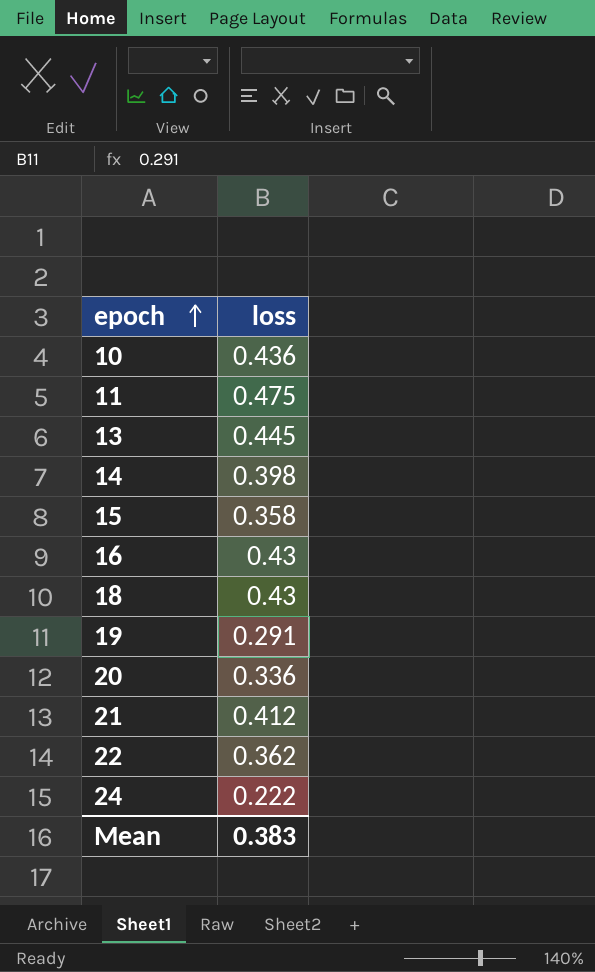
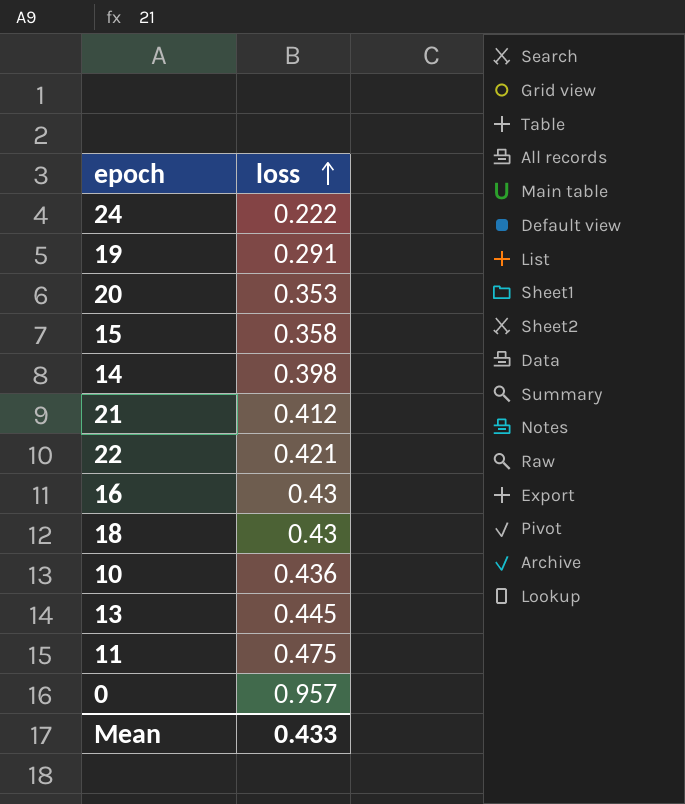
row order: epoch ascending -> loss ascending
20 | loss: 0.336 -> 0.353
22 | loss: 0.362 -> 0.421
row 0: none -> 0.957
Mean | loss: 0.383 -> 0.433

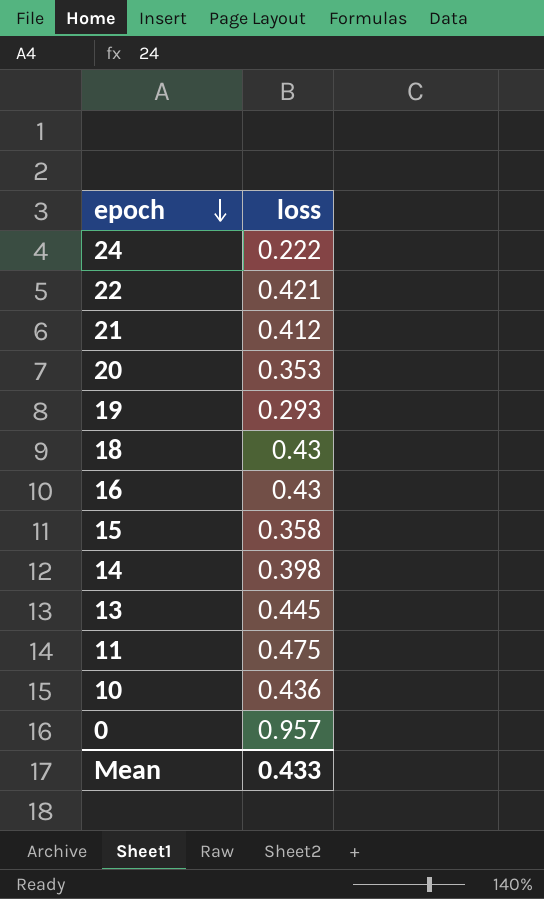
row order: loss ascending -> epoch descending
19 | loss: 0.291 -> 0.293

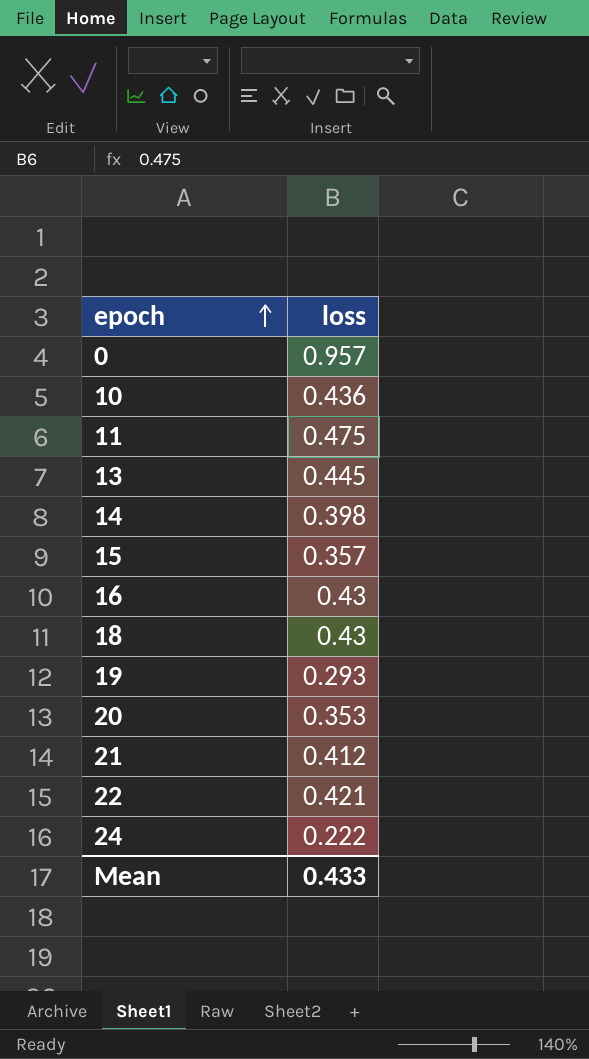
row order: epoch descending -> epoch ascending
15 | loss: 0.358 -> 0.357

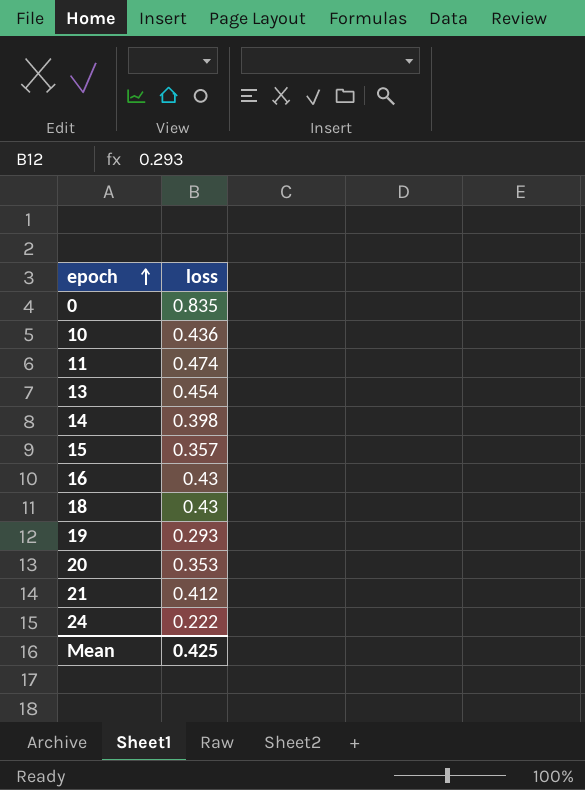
row 22: 0.421 -> none
0 | loss: 0.957 -> 0.835
11 | loss: 0.475 -> 0.474
13 | loss: 0.445 -> 0.454
Mean | loss: 0.433 -> 0.425

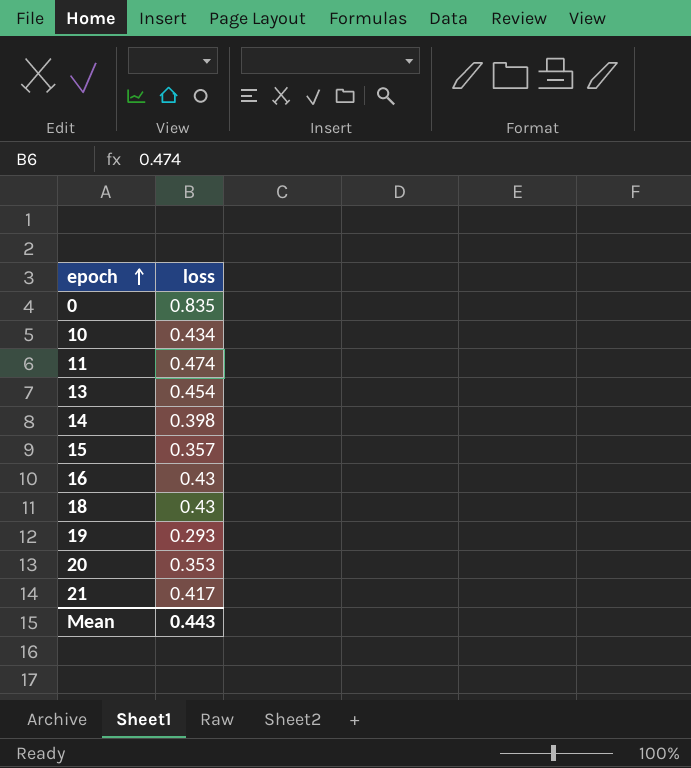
row 24: 0.222 -> none
10 | loss: 0.436 -> 0.434
21 | loss: 0.412 -> 0.417
Mean | loss: 0.425 -> 0.443

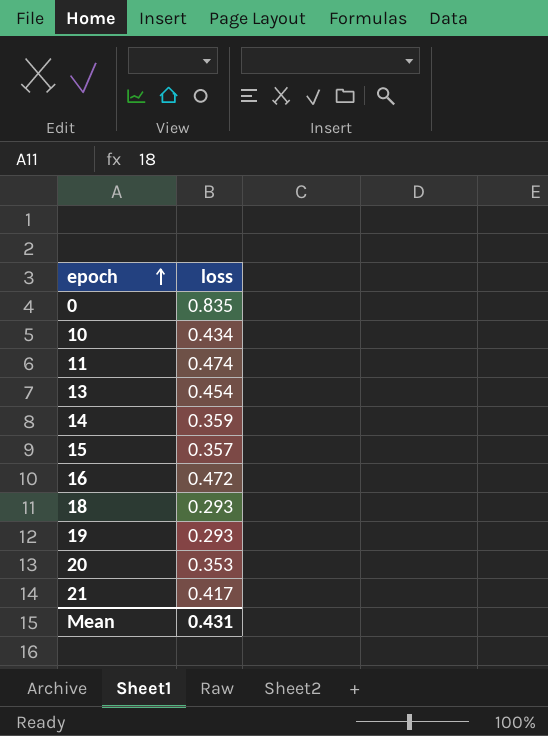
14 | loss: 0.398 -> 0.359
16 | loss: 0.43 -> 0.472
18 | loss: 0.43 -> 0.293
Mean | loss: 0.443 -> 0.431

